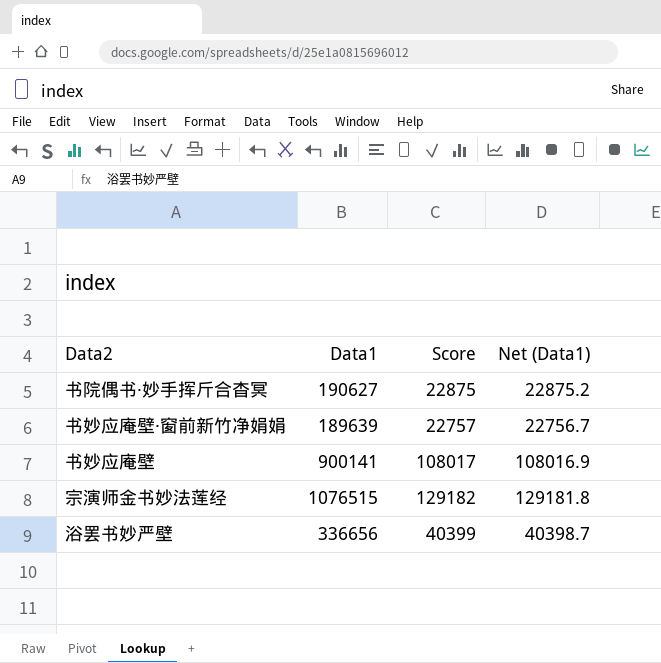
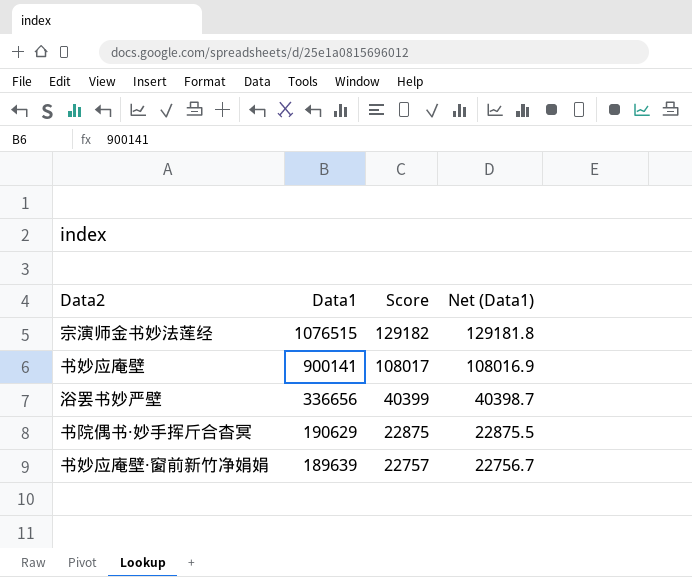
row order: none -> Data1 descending
书院偶书·妙手挥斤合杳冥 | Data1: 190627 -> 190629
书院偶书·妙手挥斤合杳冥 | Net (Data1): 22875.2 -> 22875.5

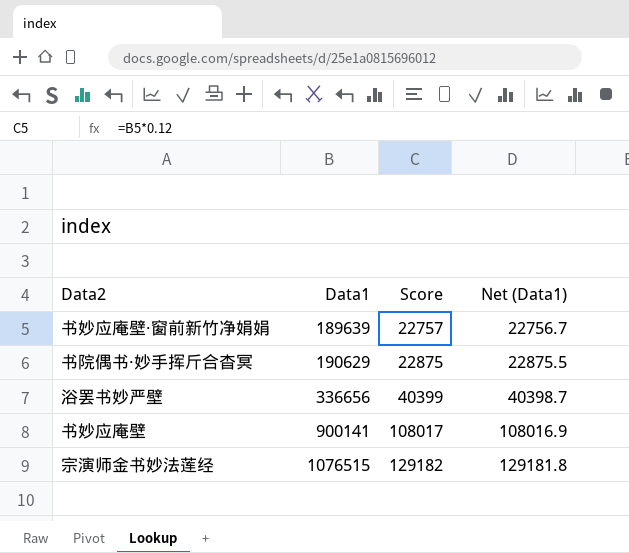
row order: Data1 descending -> Data1 ascending

